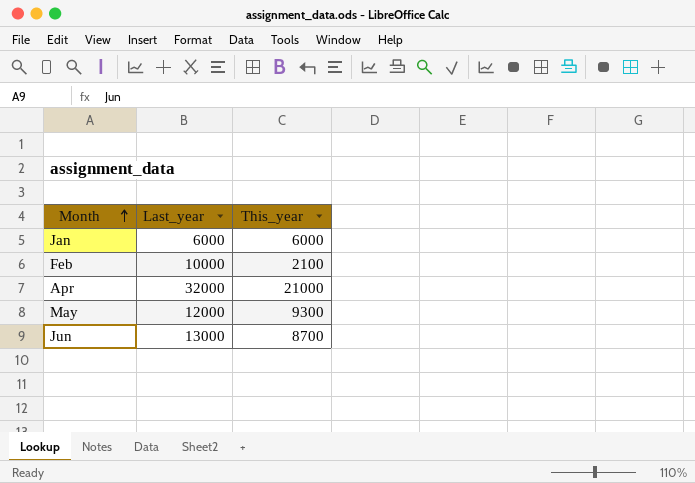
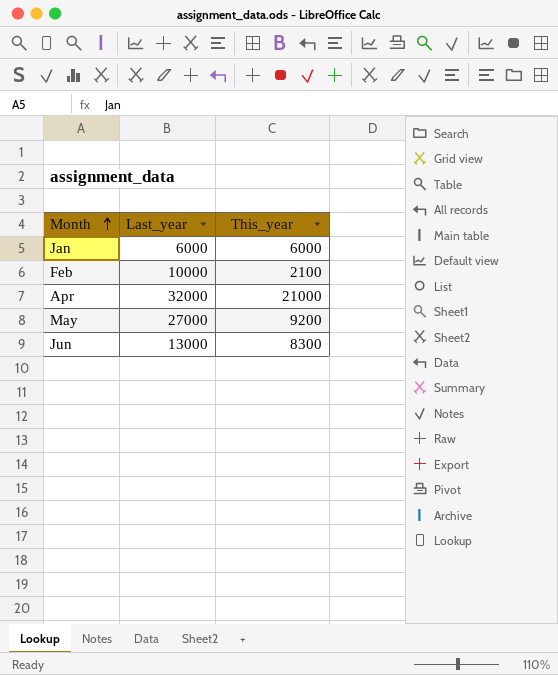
May | Last_year: 12000 -> 27000
May | This_year: 9300 -> 9200
Jun | This_year: 8700 -> 8300

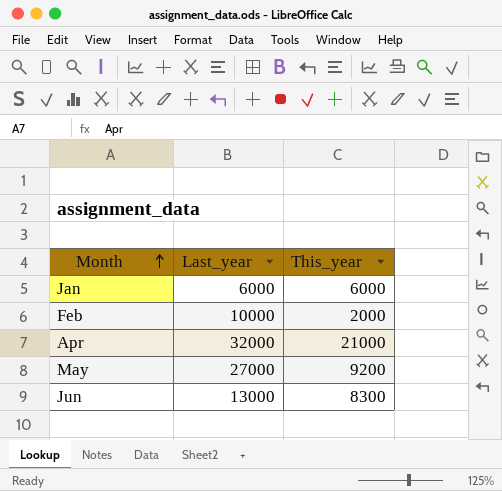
Feb | This_year: 2100 -> 2000

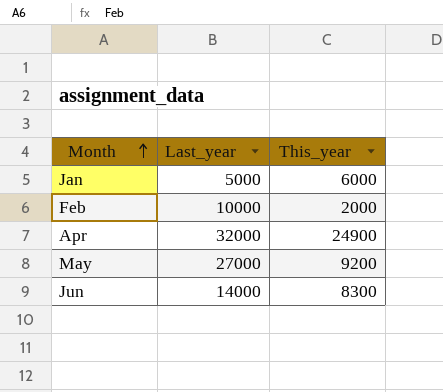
Jan | Last_year: 6000 -> 5000
Apr | This_year: 21000 -> 24900
Jun | Last_year: 13000 -> 14000

